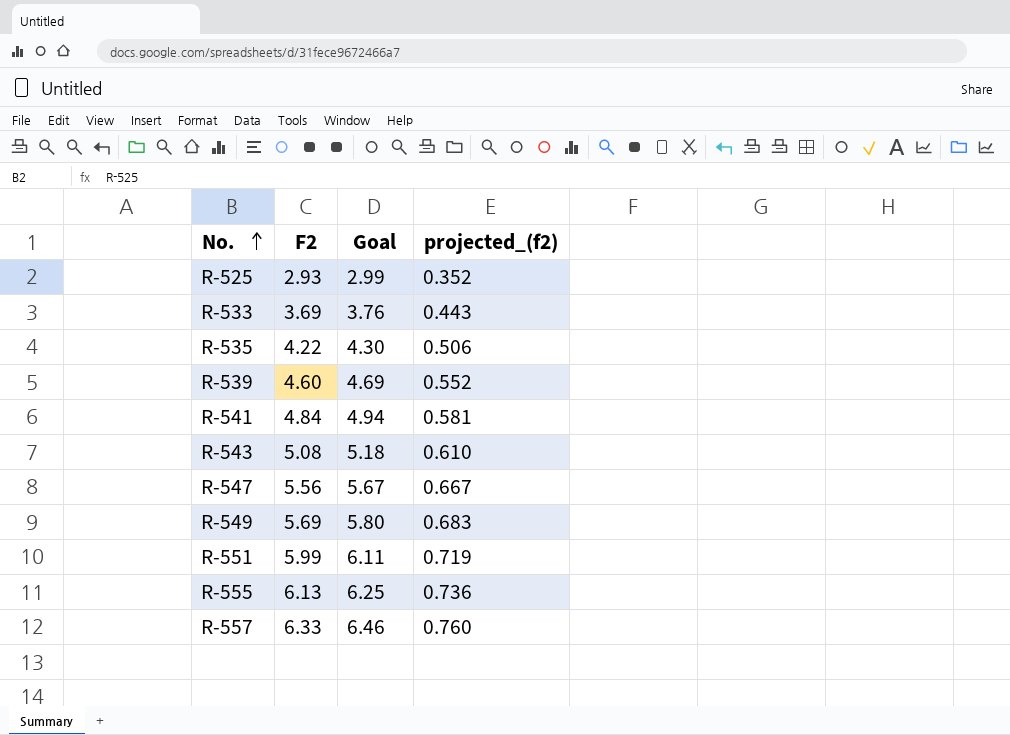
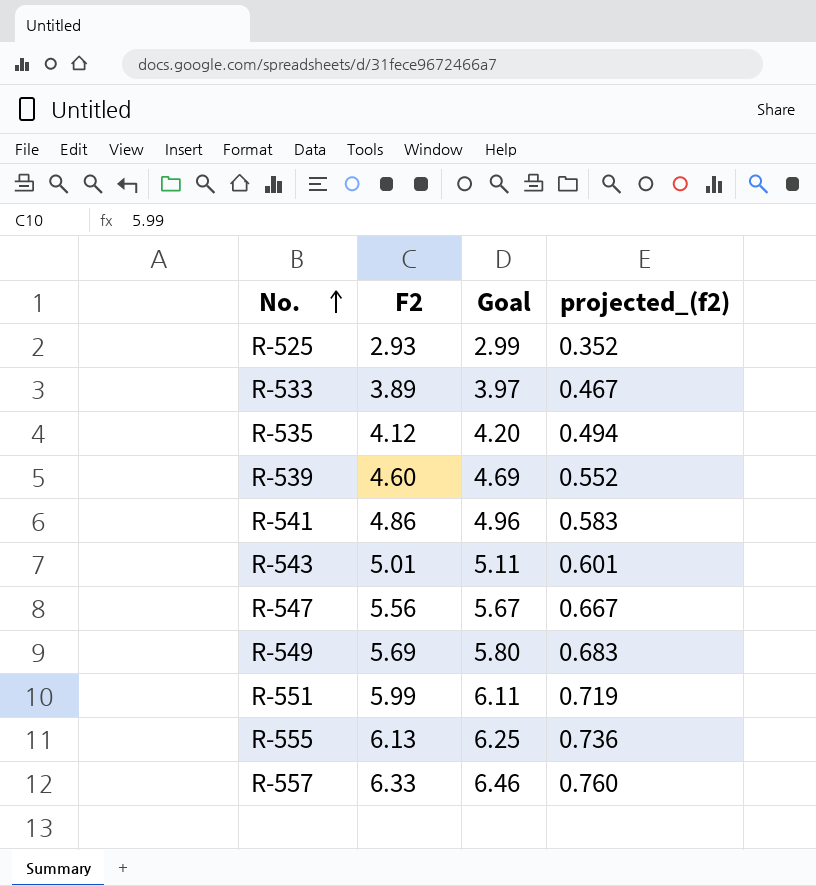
R-533 | F2: 3.69 -> 3.89
R-533 | Goal: 3.76 -> 3.97
R-533 | projected_(f2): 0.443 -> 0.467
R-535 | F2: 4.22 -> 4.12
R-535 | Goal: 4.30 -> 4.20
R-535 | projected_(f2): 0.506 -> 0.494
R-541 | F2: 4.84 -> 4.86
R-541 | Goal: 4.94 -> 4.96
R-541 | projected_(f2): 0.581 -> 0.583
R-543 | F2: 5.08 -> 5.01
R-543 | Goal: 5.18 -> 5.11
R-543 | projected_(f2): 0.610 -> 0.601

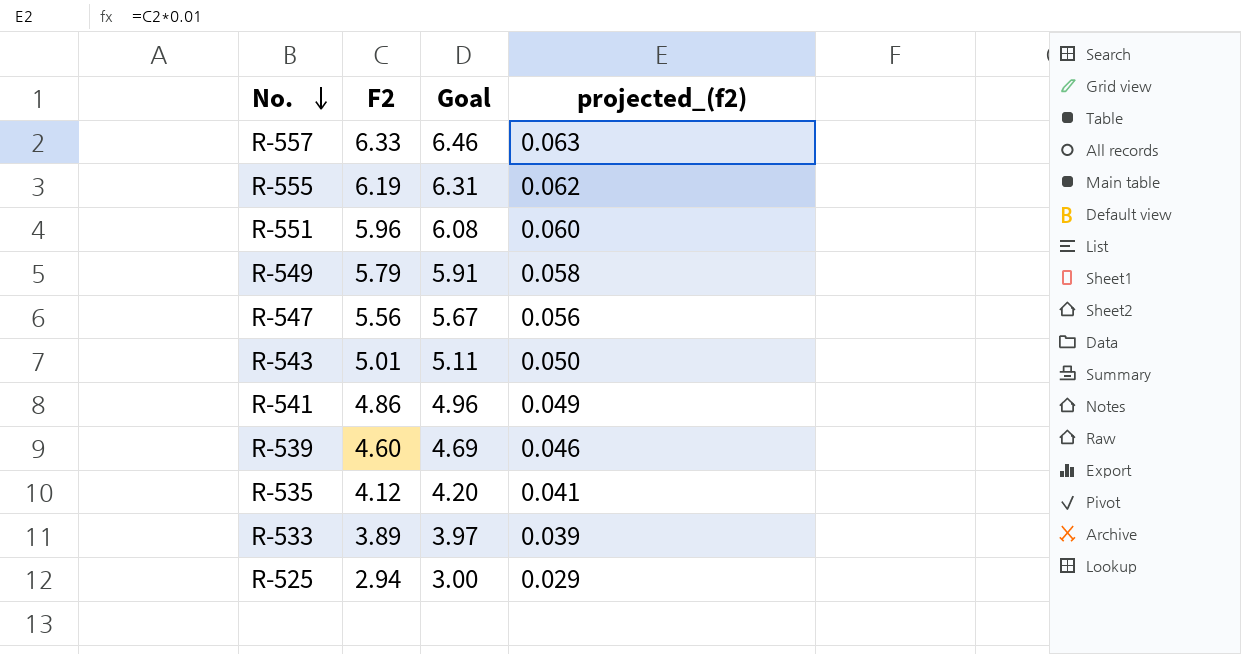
row order: No. ascending -> No. descending
column projected_(f2) | formula: [F2] * 0.12 -> [F2] * 0.01
R-555 | F2: 6.13 -> 6.19
R-555 | Goal: 6.25 -> 6.31
R-551 | F2: 5.99 -> 5.96
R-551 | Goal: 6.11 -> 6.08
R-549 | F2: 5.69 -> 5.79
R-549 | Goal: 5.80 -> 5.91
R-525 | F2: 2.93 -> 2.94
R-525 | Goal: 2.99 -> 3.00

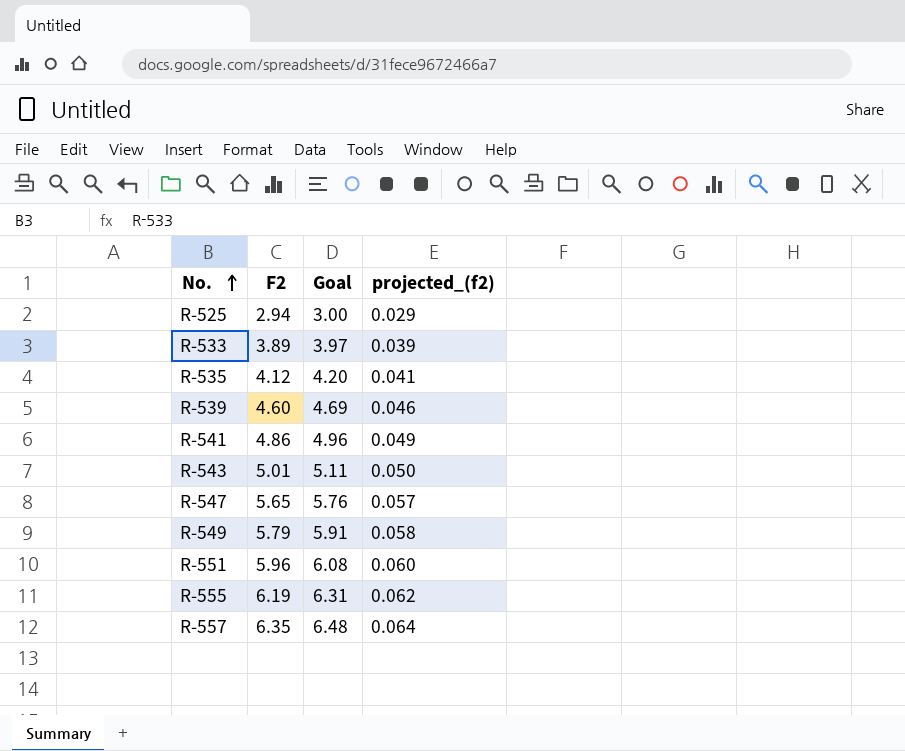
row order: No. descending -> No. ascending
R-547 | F2: 5.56 -> 5.65
R-547 | Goal: 5.67 -> 5.76
R-547 | projected_(f2): 0.056 -> 0.057
R-557 | F2: 6.33 -> 6.35
R-557 | Goal: 6.46 -> 6.48
R-557 | projected_(f2): 0.063 -> 0.064

